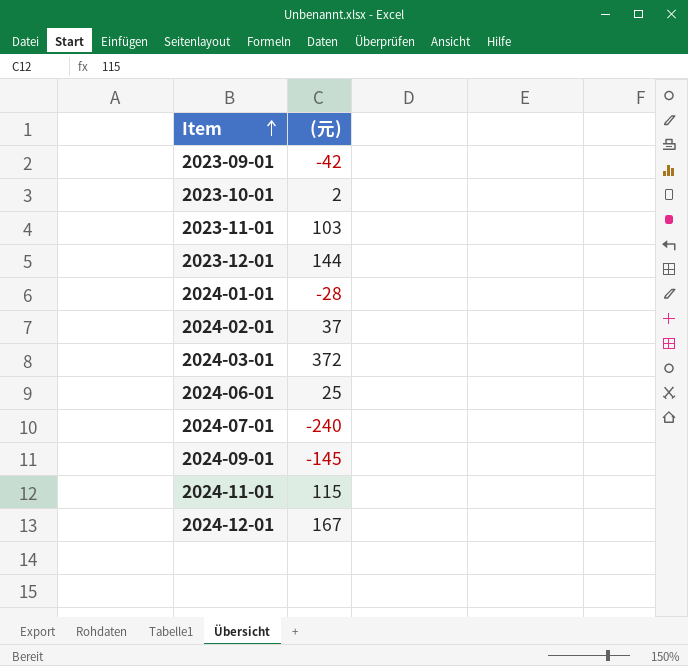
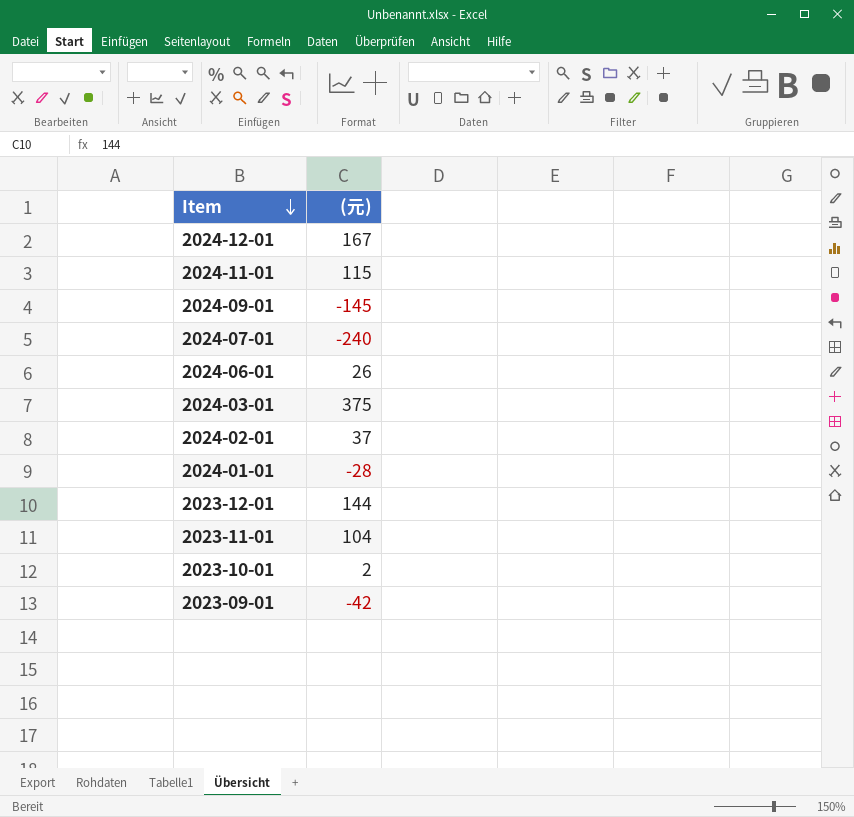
row order: Item ascending -> Item descending
2024-06-01 | (元): 25 -> 26
2024-03-01 | (元): 372 -> 375
2023-11-01 | (元): 103 -> 104

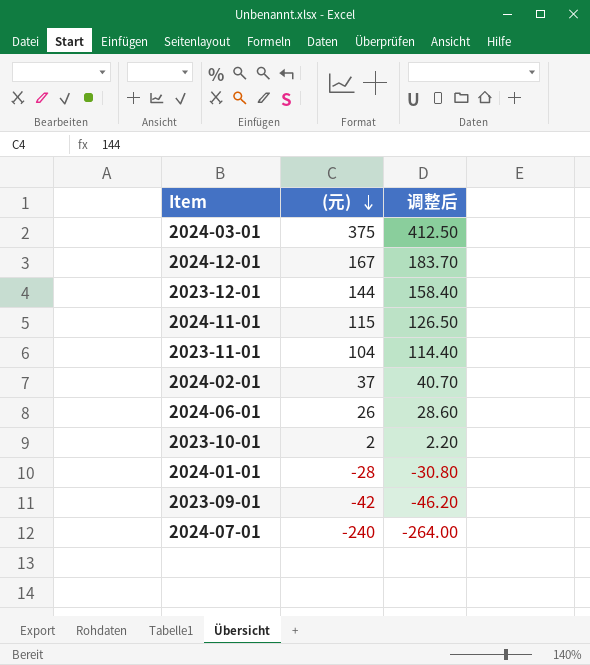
row order: Item descending -> (元) descending
column 调整后 | formula: none -> [(元)] * 1.1
row 2024-09-01: -145 -> none

